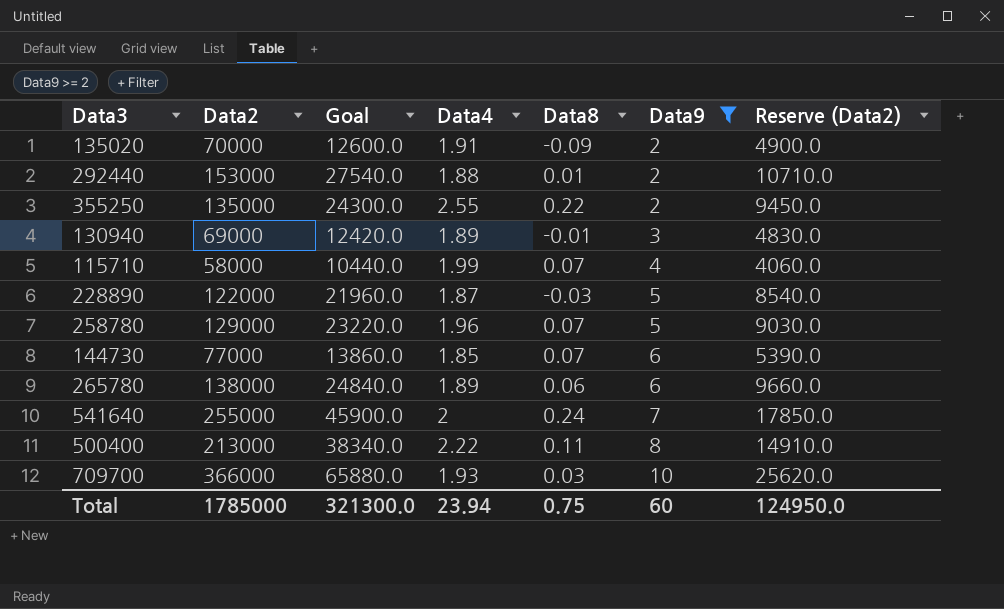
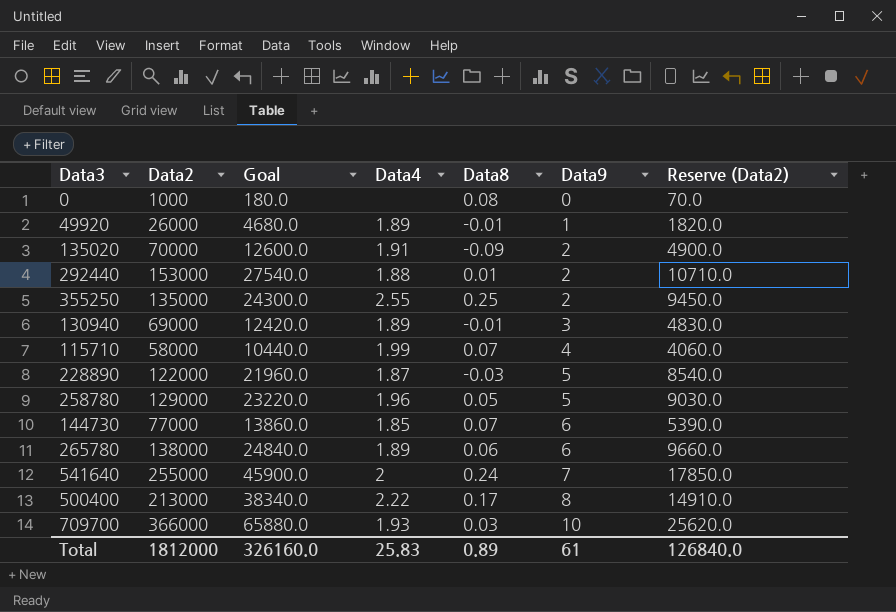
filter: Data9 >= 2 -> none
355250 | Data8: 0.22 -> 0.25
258780 | Data8: 0.07 -> 0.05
500400 | Data8: 0.11 -> 0.17
Total | Data2: 1785000 -> 1812000
Total | Goal: 321300.0 -> 326160.0
Total | Data4: 23.94 -> 25.83
Total | Data8: 0.75 -> 0.89
Total | Data9: 60 -> 61
Total | Reserve (Data2): 124950.0 -> 126840.0

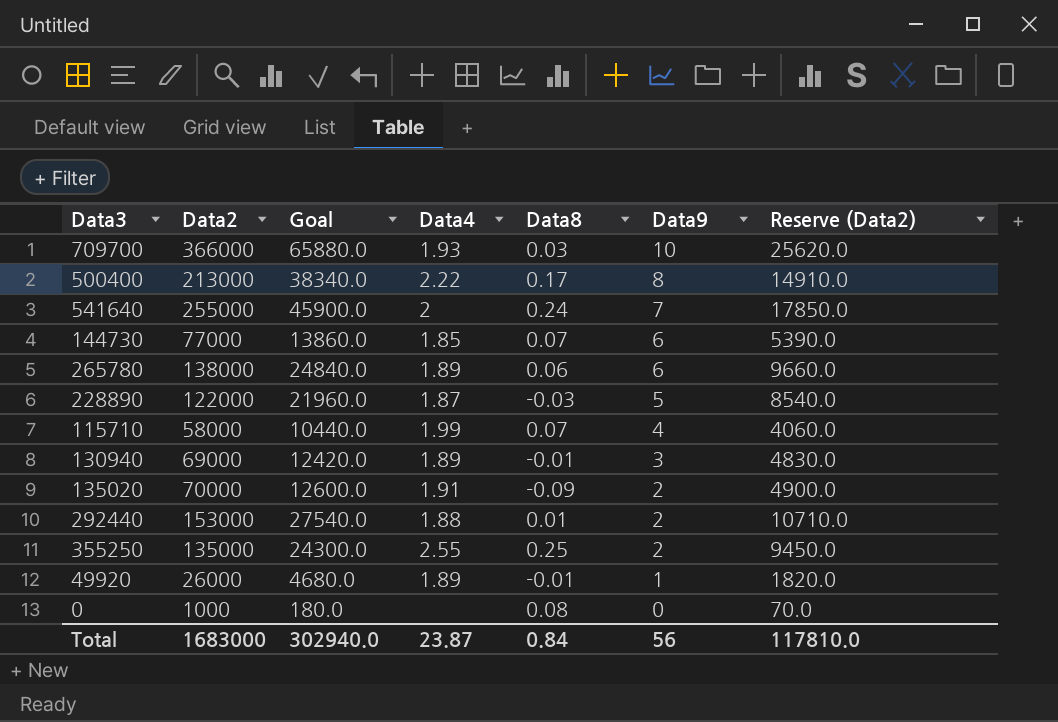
row order: Data9 ascending -> Data9 descending
row 258780: 129000 | 23220.0 | 1.96 | 0.05 | 5 | 9030.0 -> none
Total | Data2: 1812000 -> 1683000
Total | Goal: 326160.0 -> 302940.0
Total | Data4: 25.83 -> 23.87
Total | Data8: 0.89 -> 0.84
Total | Data9: 61 -> 56
Total | Reserve (Data2): 126840.0 -> 117810.0

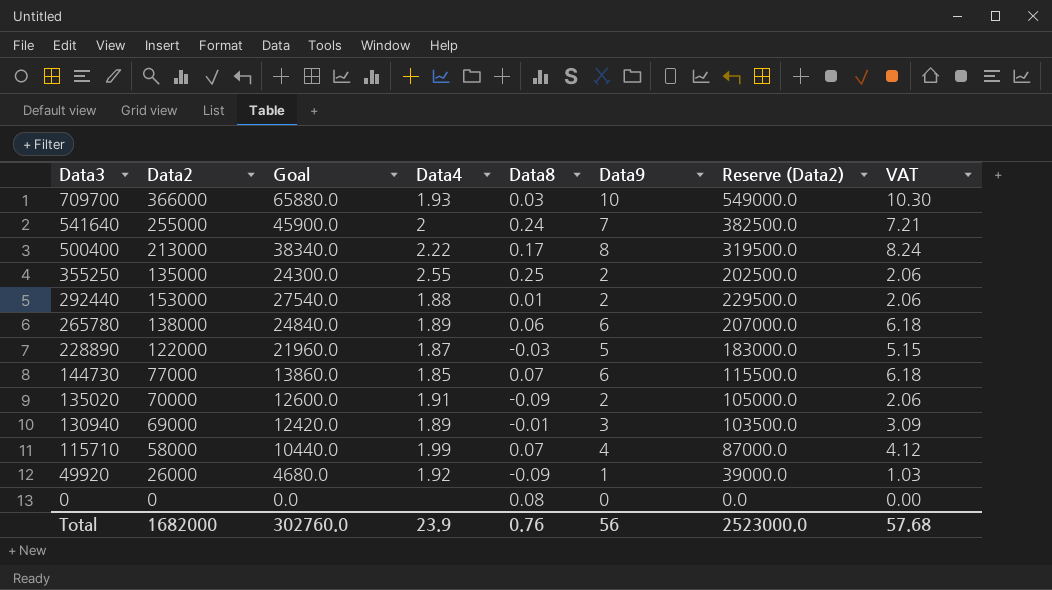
row order: Data9 descending -> Data3 descending
column Reserve (Data2) | formula: [Data2] * 0.07 -> [Data2] * 1.5
column VAT | formula: none -> [Data9] * 1.03
49920 | Data4: 1.89 -> 1.92
49920 | Data8: -0.01 -> -0.09
0 | Data2: 1000 -> 0
0 | Goal: 180.0 -> 0.0
Total | Data2: 1683000 -> 1682000
Total | Goal: 302940.0 -> 302760.0
Total | Data4: 23.87 -> 23.9
Total | Data8: 0.84 -> 0.76
Total | Reserve (Data2): 117810.0 -> 2523000.0

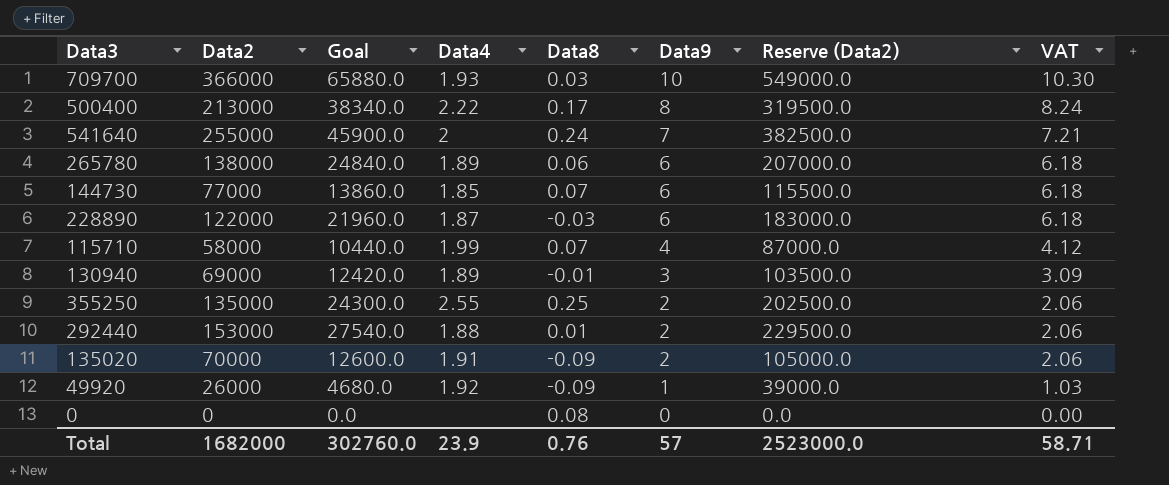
row order: Data3 descending -> Data9 descending
228890 | Data9: 5 -> 6
228890 | VAT: 5.15 -> 6.18
Total | Data9: 56 -> 57
Total | VAT: 57.68 -> 58.71

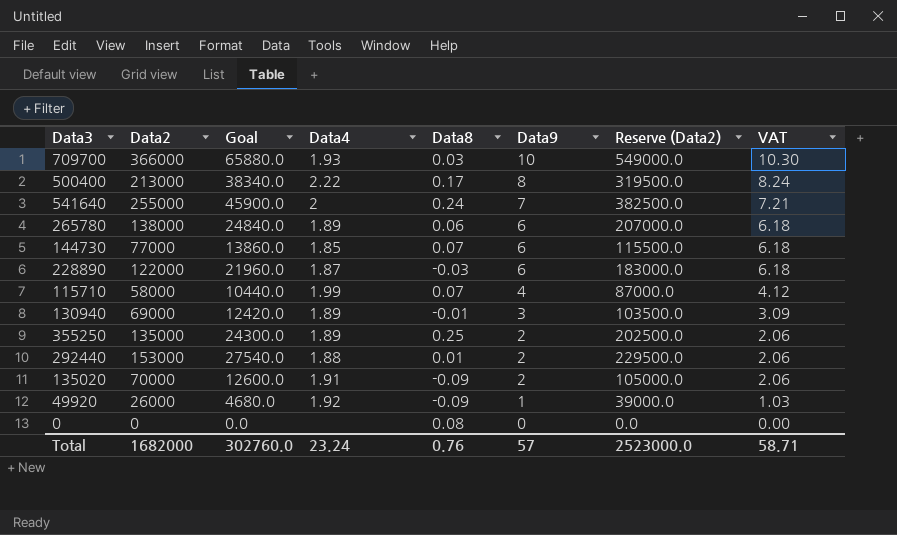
355250 | Data4: 2.55 -> 1.89
Total | Data4: 23.9 -> 23.24

